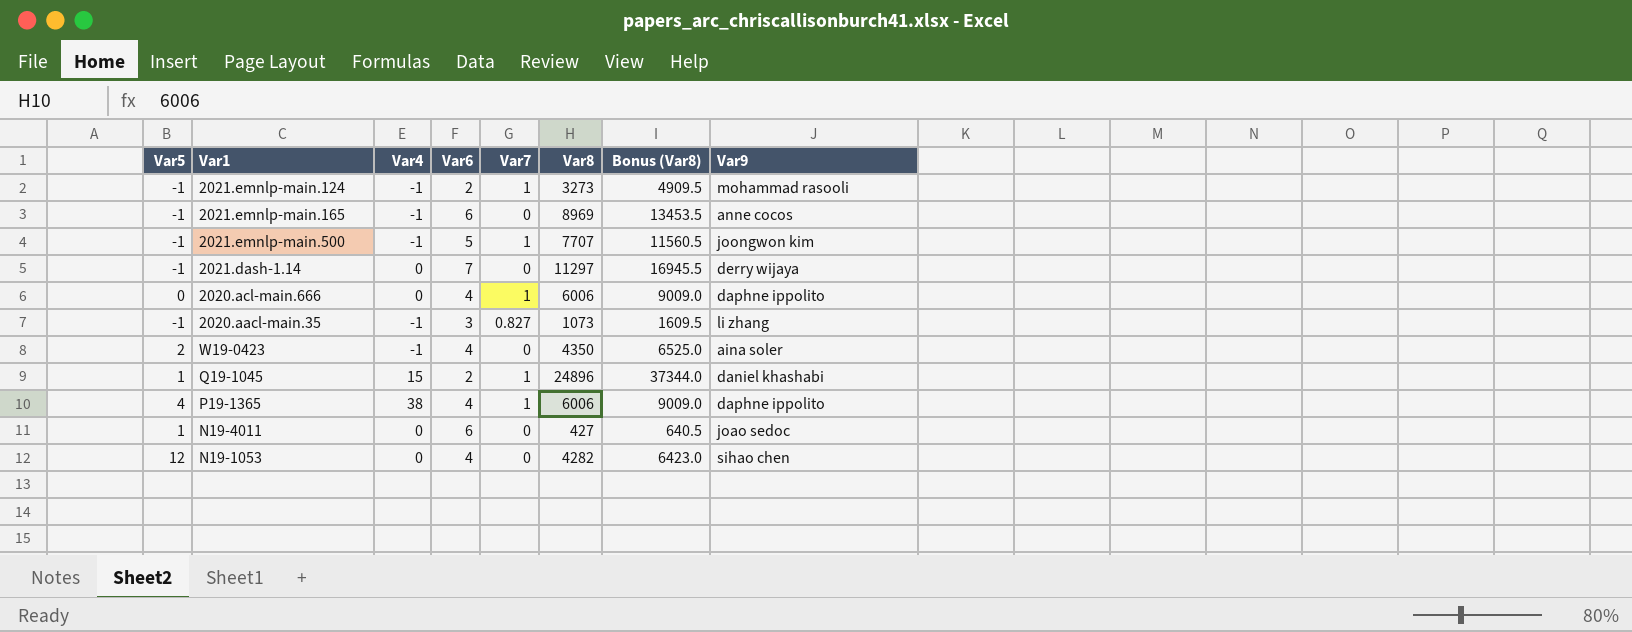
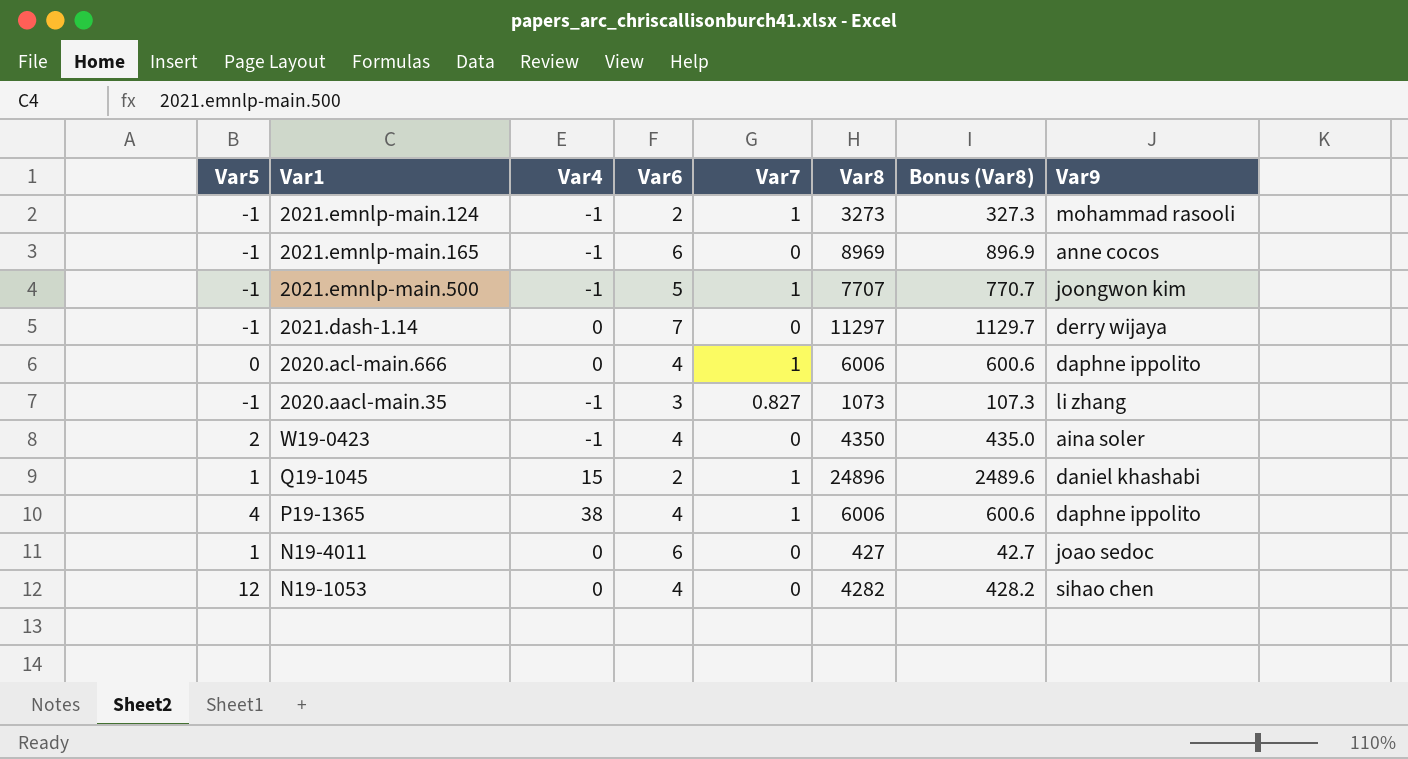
column Bonus (Var8) | formula: [Var8] * 1.5 -> [Var8] * 0.1

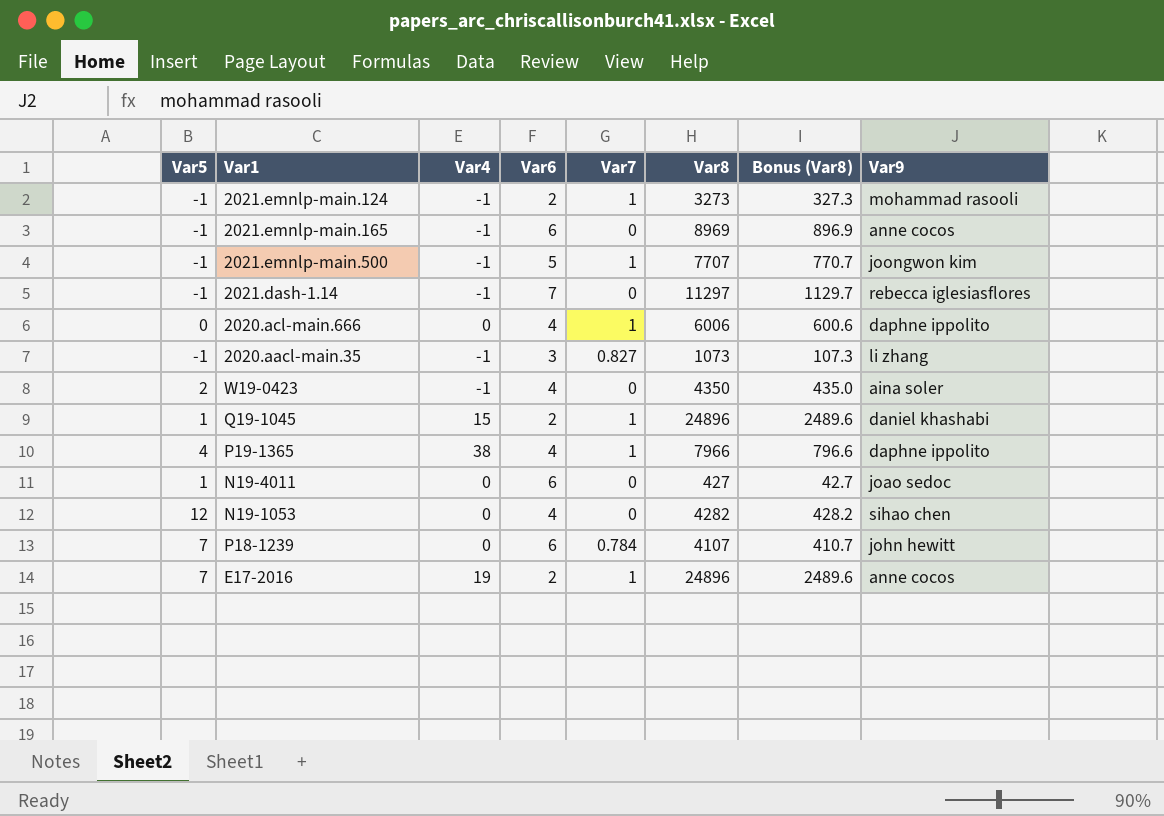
2021.dash-1.14 | Var4: 0 -> -1
2021.dash-1.14 | Var9: derry wijaya -> rebecca iglesiasflores
P19-1365 | Var8: 6006 -> 7966
P19-1365 | Bonus (Var8): 600.6 -> 796.6
row P18-1239: none -> 7 | 0 | 6 | 0.784 | 4107 | 410.7 | john hewitt
row E17-2016: none -> 7 | 19 | 2 | 1 | 24896 | 2489.6 | anne cocos

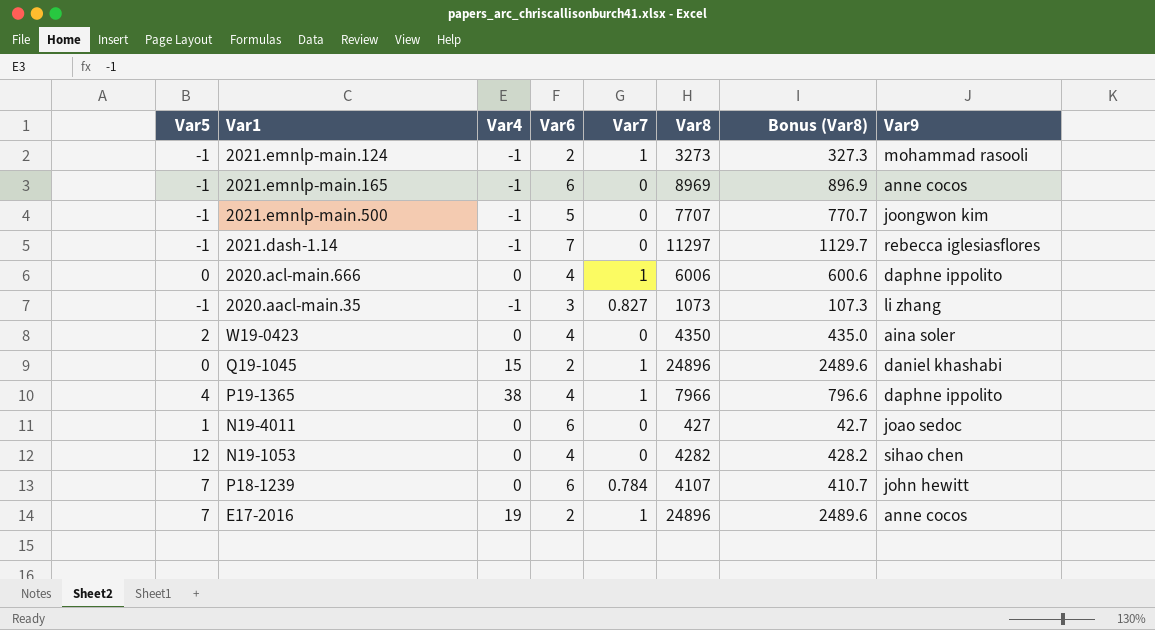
2021.emnlp-main.500 | Var7: 1 -> 0
W19-0423 | Var4: -1 -> 0
Q19-1045 | Var5: 1 -> 0

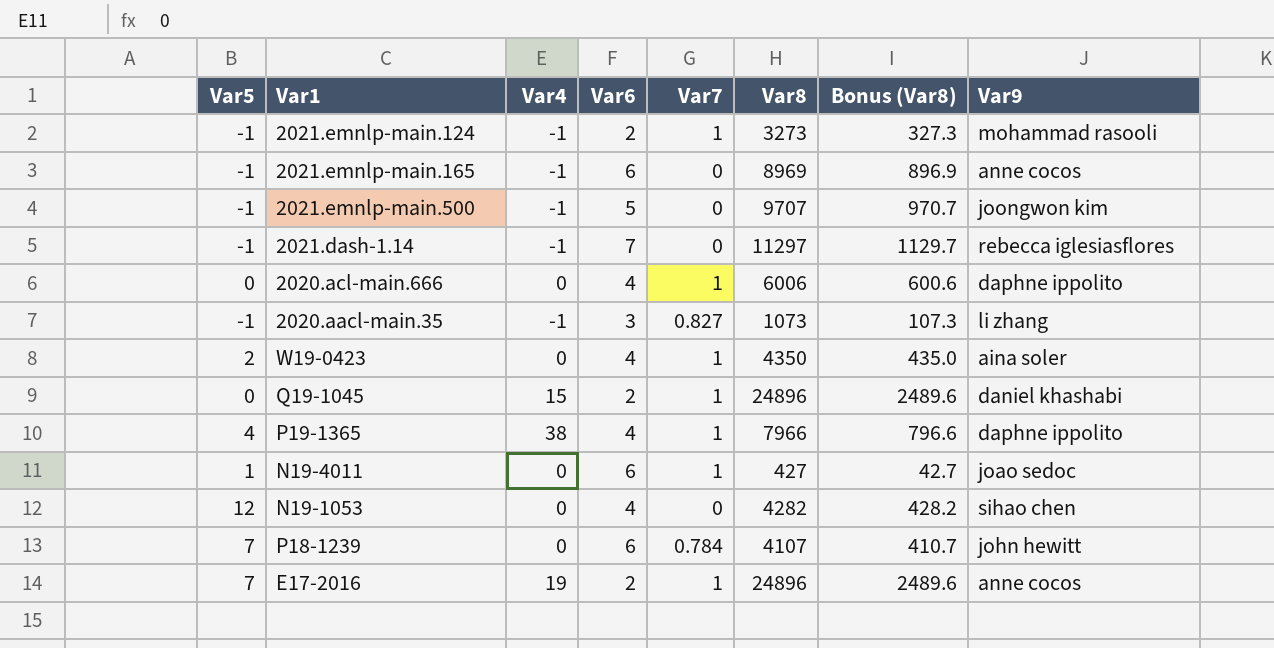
2021.emnlp-main.500 | Var8: 7707 -> 9707
2021.emnlp-main.500 | Bonus (Var8): 770.7 -> 970.7
W19-0423 | Var7: 0 -> 1
N19-4011 | Var7: 0 -> 1

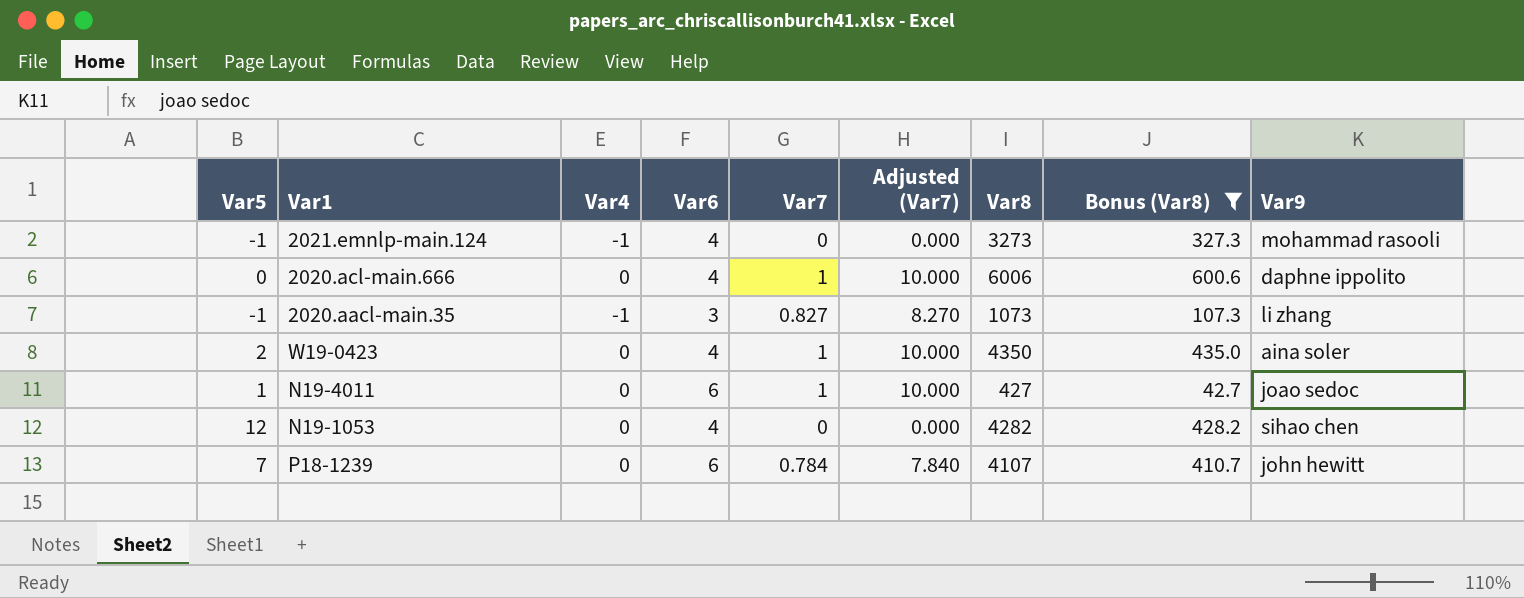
filter: none -> Bonus (Var8) <= 600.6
column Adjusted (Var7) | formula: none -> [Var7] * 10
2021.emnlp-main.124 | Var6: 2 -> 4
2021.emnlp-main.124 | Var7: 1 -> 0

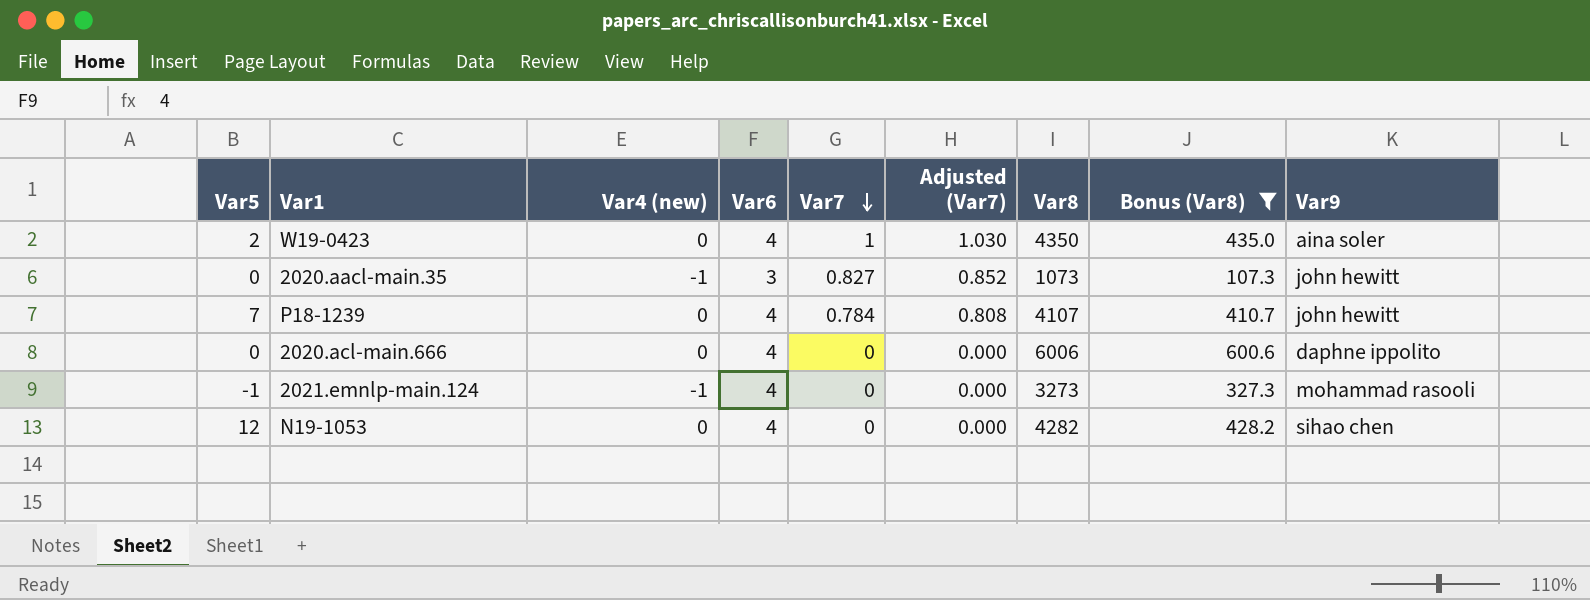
row order: none -> Var7 descending
column name: Var4 -> Var4 (new)
column Adjusted (Var7) | formula: [Var7] * 10 -> [Var7] * 1.03
row N19-4011: 1 | 0 | 6 | 1 | 10.000 | 427 | 42.7 | joao sedoc -> none
2020.aacl-main.35 | Var5: -1 -> 0
2020.aacl-main.35 | Var9: li zhang -> john hewitt
P18-1239 | Var6: 6 -> 4
2020.acl-main.666 | Var7: 1 -> 0

